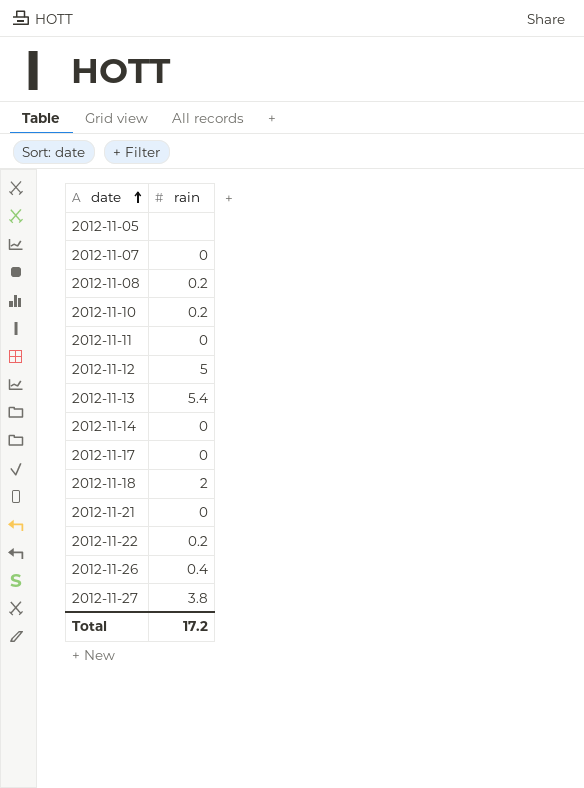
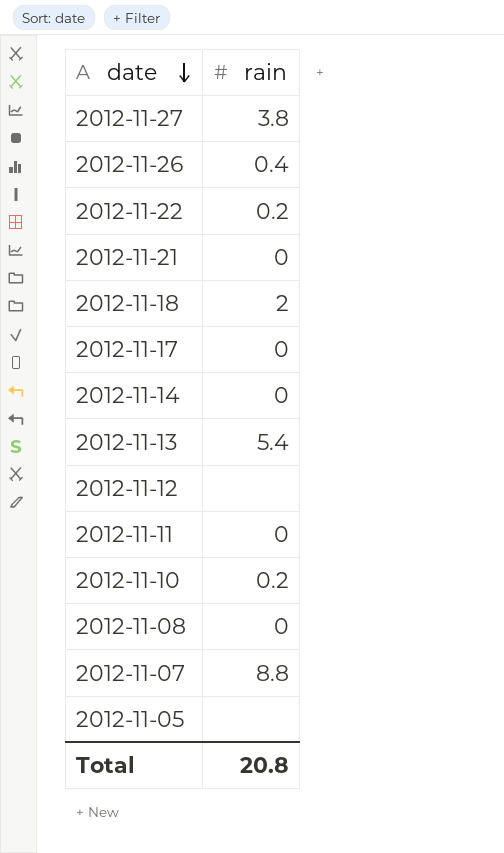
row order: date ascending -> date descending
2012-11-12 | rain: 5 -> none
2012-11-08 | rain: 0.2 -> 0
2012-11-07 | rain: 0 -> 8.8
Total | rain: 17.2 -> 20.8

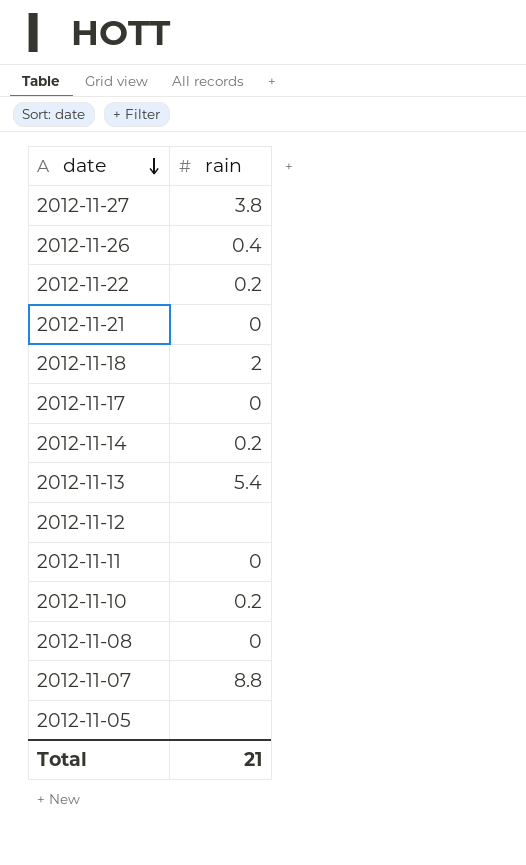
2012-11-14 | rain: 0 -> 0.2
Total | rain: 20.8 -> 21

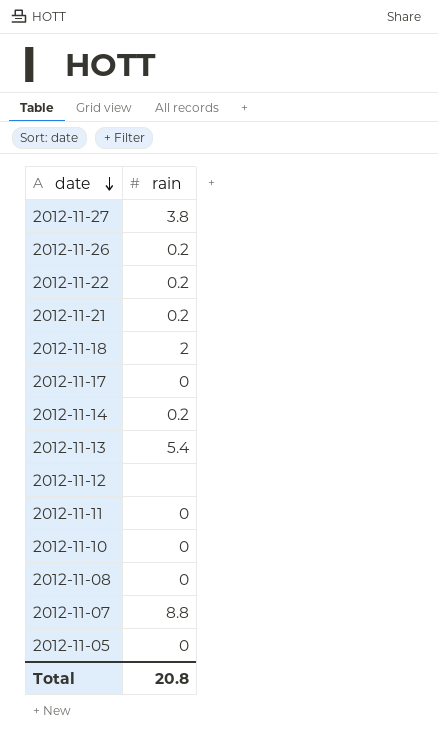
2012-11-26 | rain: 0.4 -> 0.2
2012-11-21 | rain: 0 -> 0.2
2012-11-10 | rain: 0.2 -> 0
2012-11-05 | rain: none -> 0
Total | rain: 21 -> 20.8

